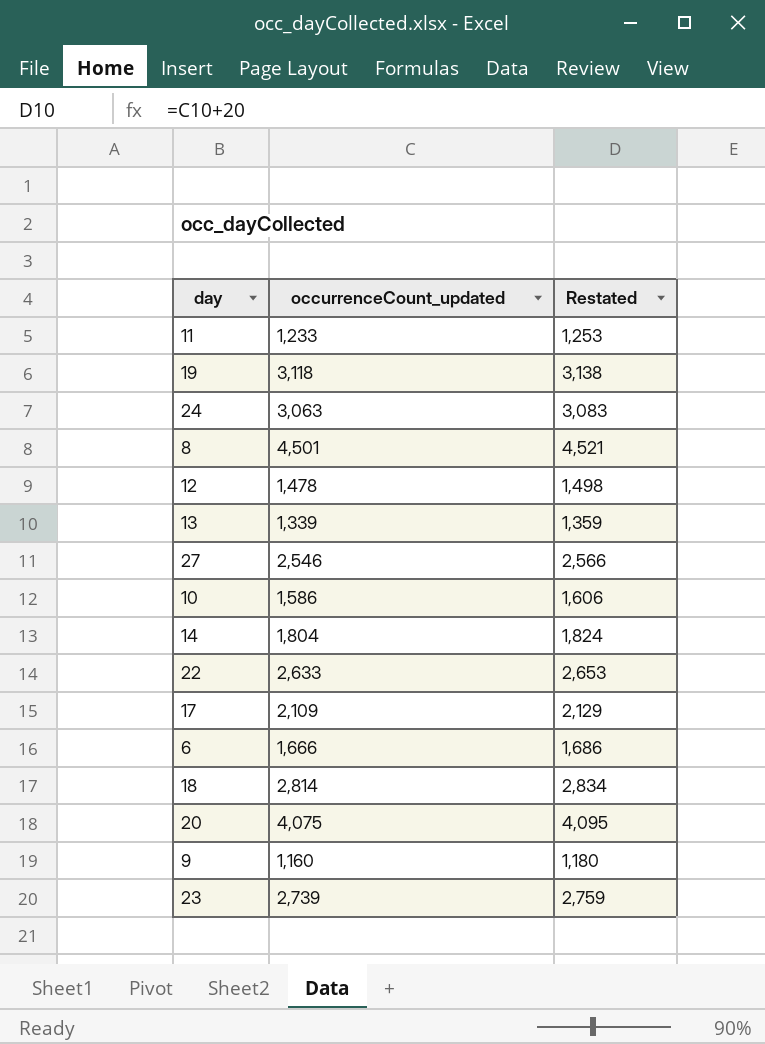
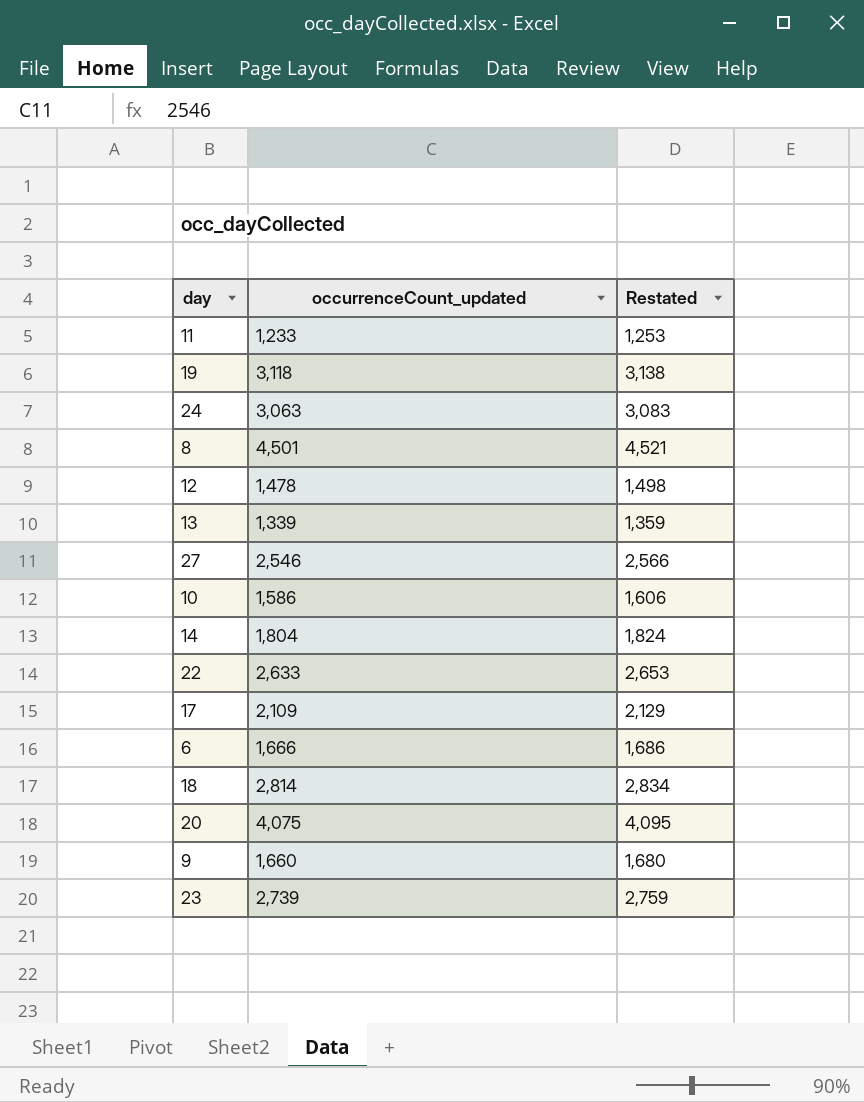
9 | occurrenceCount_updated: 1,160 -> 1,660
9 | Restated: 1,180 -> 1,680

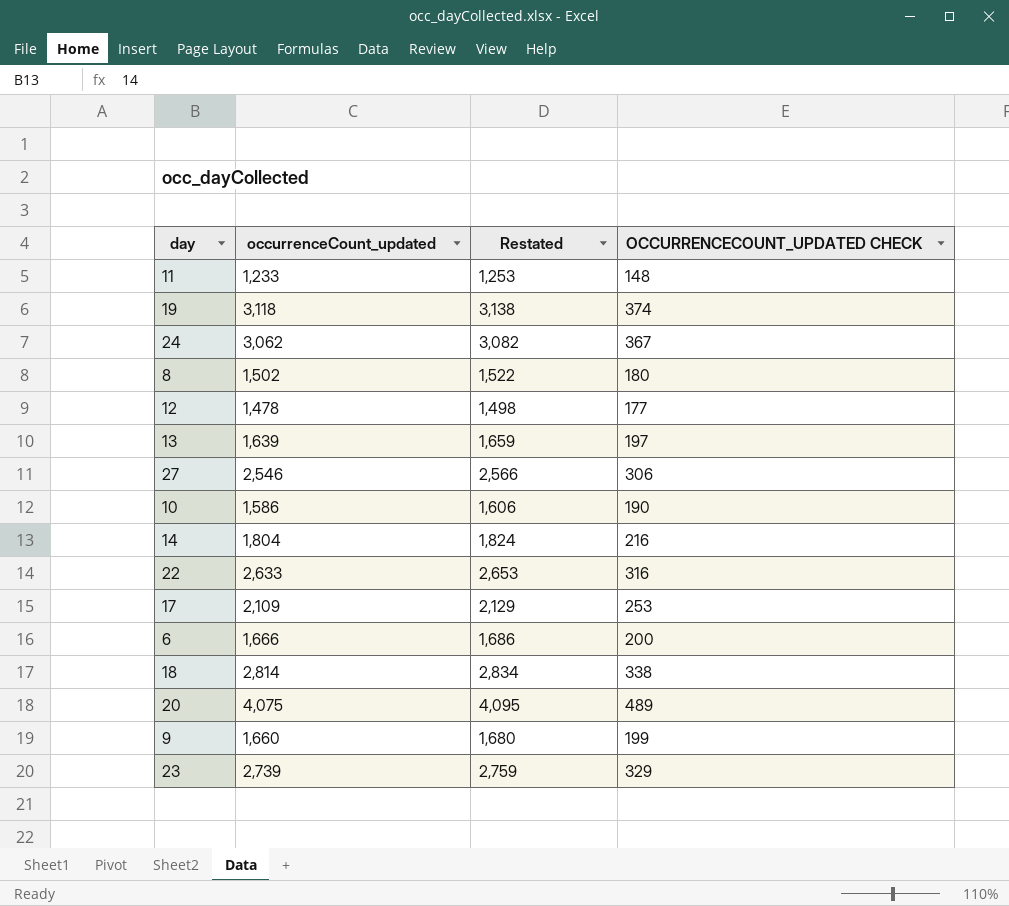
column OCCURRENCECOUNT_UPDATED CHECK | formula: none -> [occurrenceCount_updated] * 0.12
24 | occurrenceCount_updated: 3,063 -> 3,062
24 | Restated: 3,083 -> 3,082
8 | occurrenceCount_updated: 4,501 -> 1,502
8 | Restated: 4,521 -> 1,522
13 | occurrenceCount_updated: 1,339 -> 1,639
13 | Restated: 1,359 -> 1,659

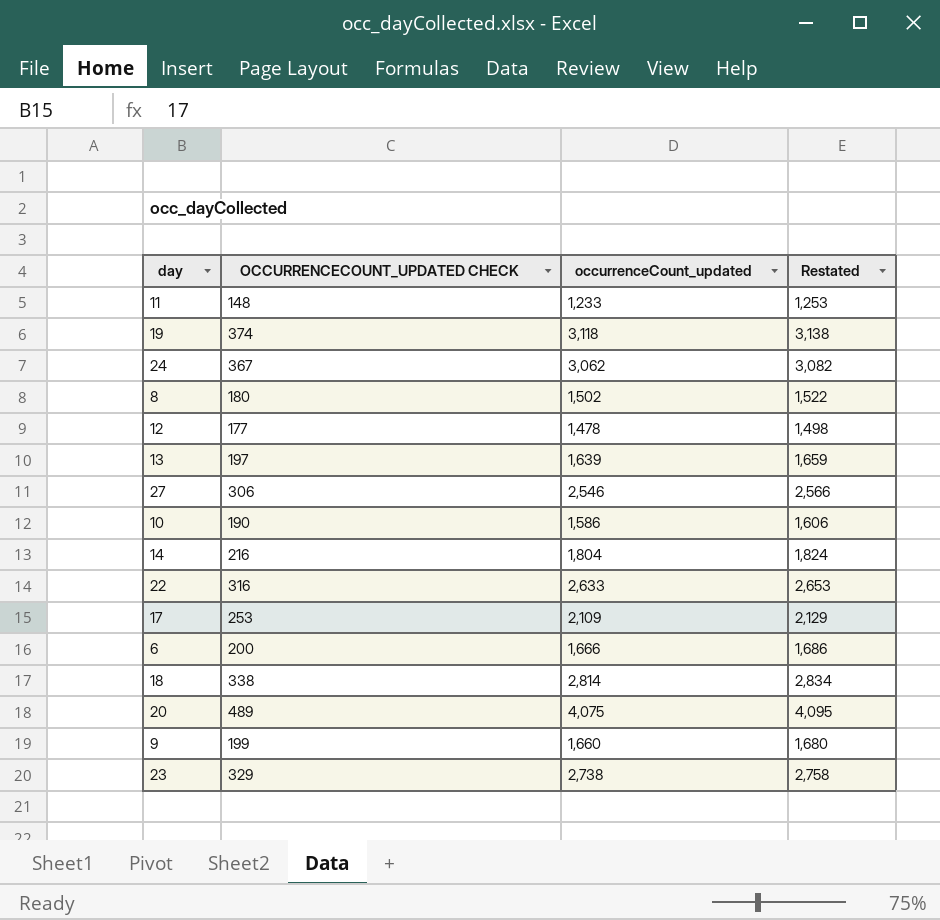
column OCCURRENCECOUNT_UPDATED CHECK | position: 4 -> 2
23 | occurrenceCount_updated: 2,739 -> 2,738
23 | Restated: 2,759 -> 2,758

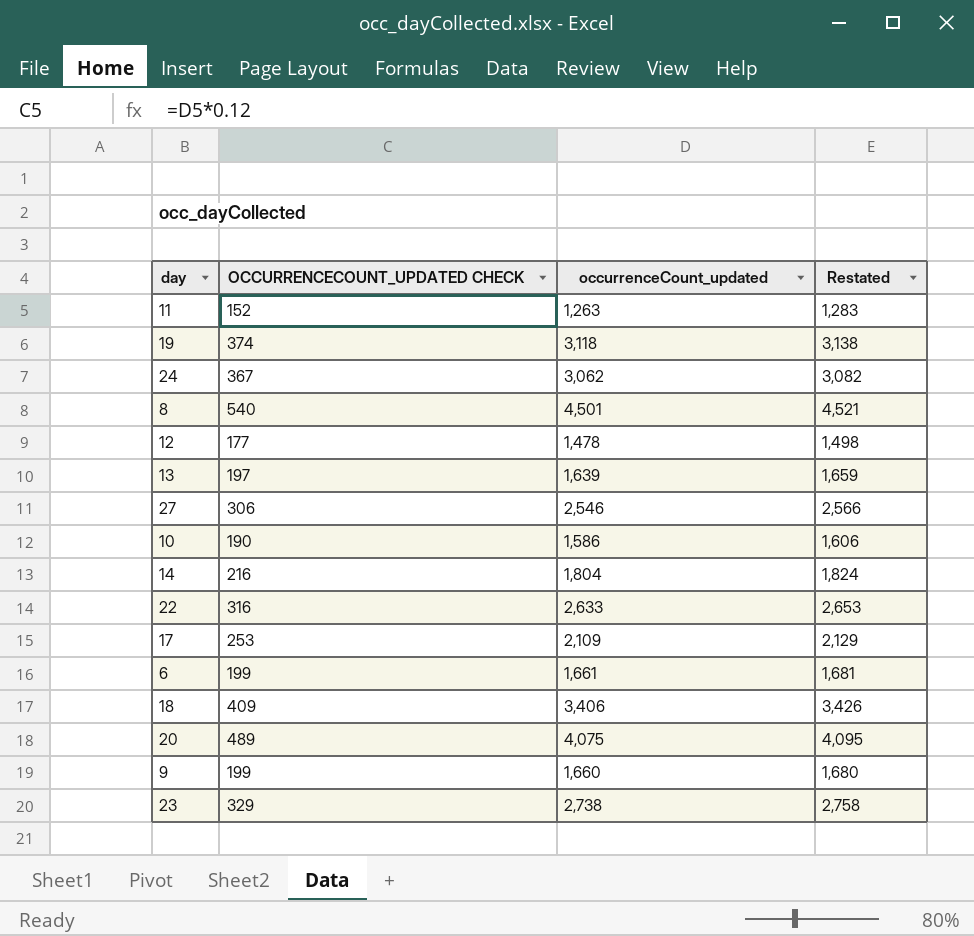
11 | OCCURRENCECOUNT_UPDATED CHECK: 148 -> 152
11 | occurrenceCount_updated: 1,233 -> 1,263
11 | Restated: 1,253 -> 1,283
8 | OCCURRENCECOUNT_UPDATED CHECK: 180 -> 540
8 | occurrenceCount_updated: 1,502 -> 4,501
8 | Restated: 1,522 -> 4,521
6 | OCCURRENCECOUNT_UPDATED CHECK: 200 -> 199
6 | occurrenceCount_updated: 1,666 -> 1,661
6 | Restated: 1,686 -> 1,681
18 | OCCURRENCECOUNT_UPDATED CHECK: 338 -> 409
18 | occurrenceCount_updated: 2,814 -> 3,406
18 | Restated: 2,834 -> 3,426

